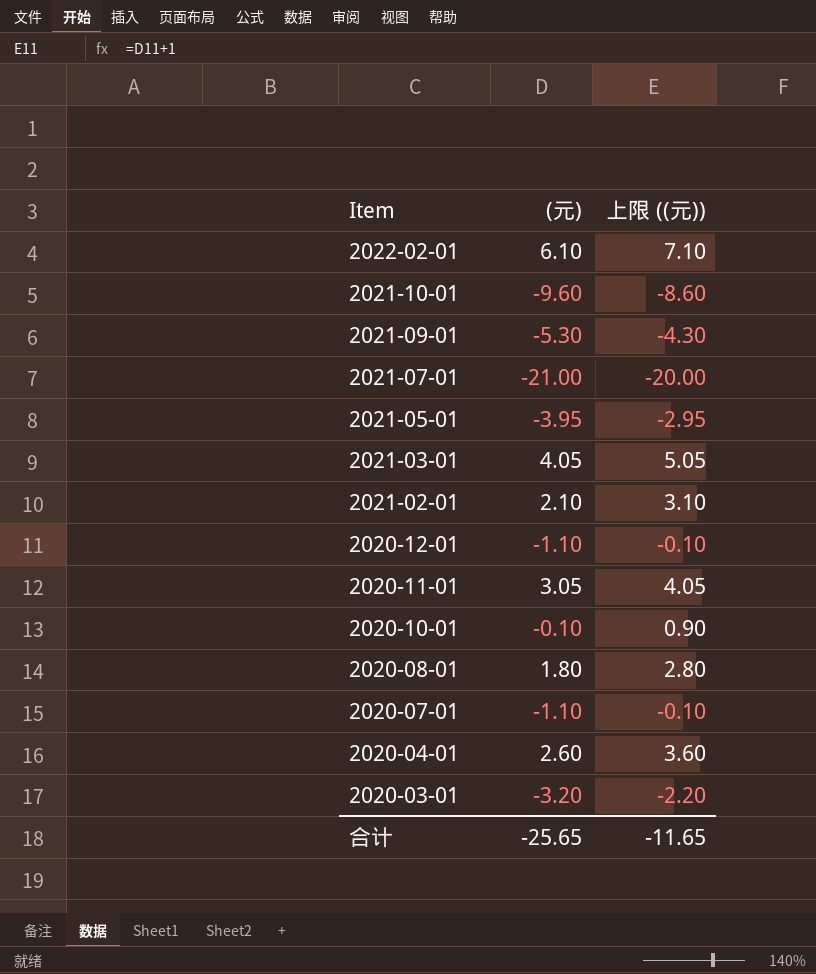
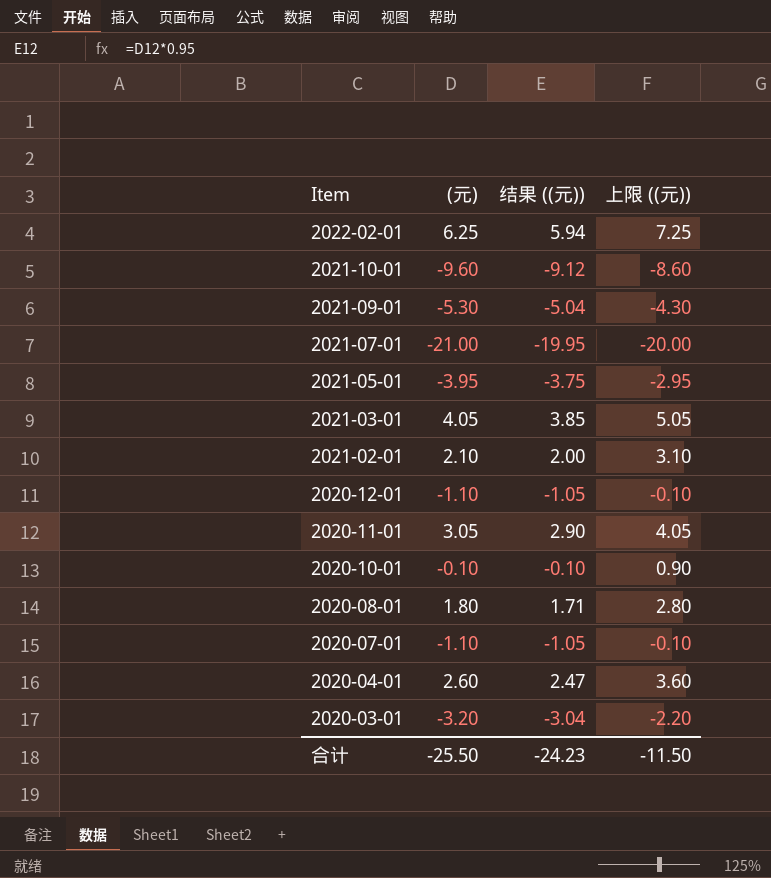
column 结果 ((元)) | formula: none -> [(元)] * 0.95
2022-02-01 | (元): 6.10 -> 6.25
2022-02-01 | 上限 ((元)): 7.10 -> 7.25
合计 | (元): -25.65 -> -25.50
合计 | 上限 ((元)): -11.65 -> -11.50

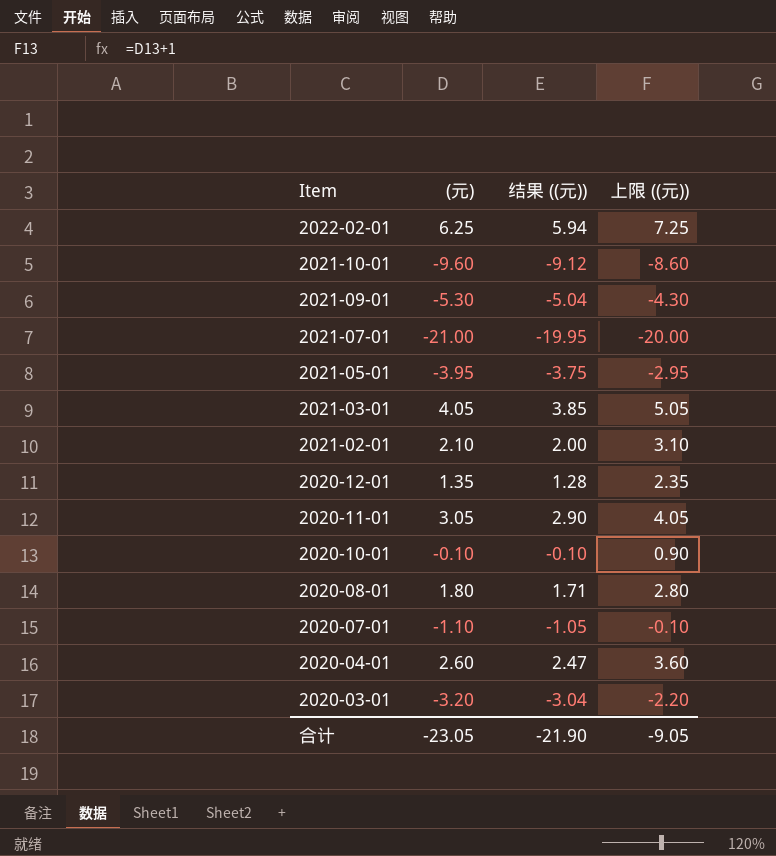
2020-12-01 | (元): -1.10 -> 1.35
2020-12-01 | 结果 ((元)): -1.05 -> 1.28
2020-12-01 | 上限 ((元)): -0.10 -> 2.35
合计 | (元): -25.50 -> -23.05
合计 | 结果 ((元)): -24.23 -> -21.90
合计 | 上限 ((元)): -11.50 -> -9.05

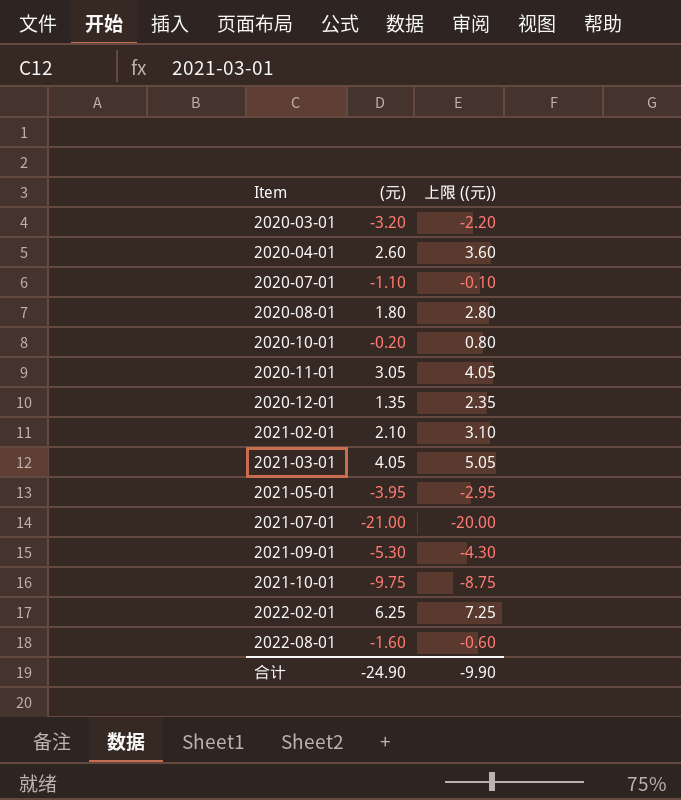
row order: Item descending -> Item ascending
column 结果 ((元)) | formula: [(元)] * 0.95 -> none
2020-10-01 | (元): -0.10 -> -0.20
2020-10-01 | 上限 ((元)): 0.90 -> 0.80
2021-10-01 | (元): -9.60 -> -9.75
2021-10-01 | 上限 ((元)): -8.60 -> -8.75
row 2022-08-01: none -> -1.60 | -0.60
合计 | (元): -23.05 -> -24.90
合计 | 上限 ((元)): -9.05 -> -9.90

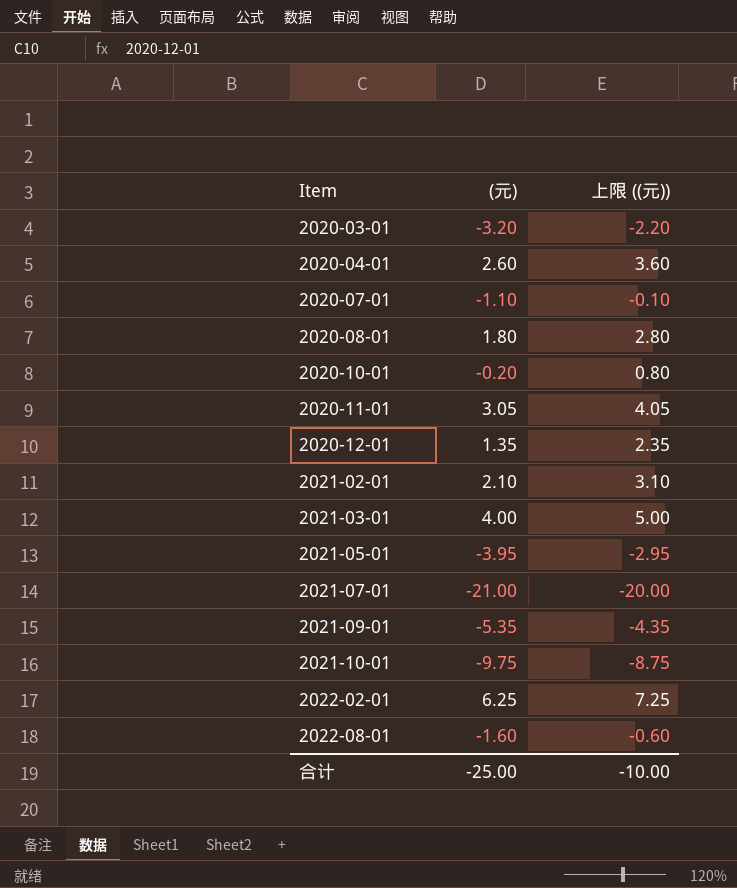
2021-03-01 | (元): 4.05 -> 4.00
2021-03-01 | 上限 ((元)): 5.05 -> 5.00
2021-09-01 | (元): -5.30 -> -5.35
2021-09-01 | 上限 ((元)): -4.30 -> -4.35
合计 | (元): -24.90 -> -25.00
合计 | 上限 ((元)): -9.90 -> -10.00

